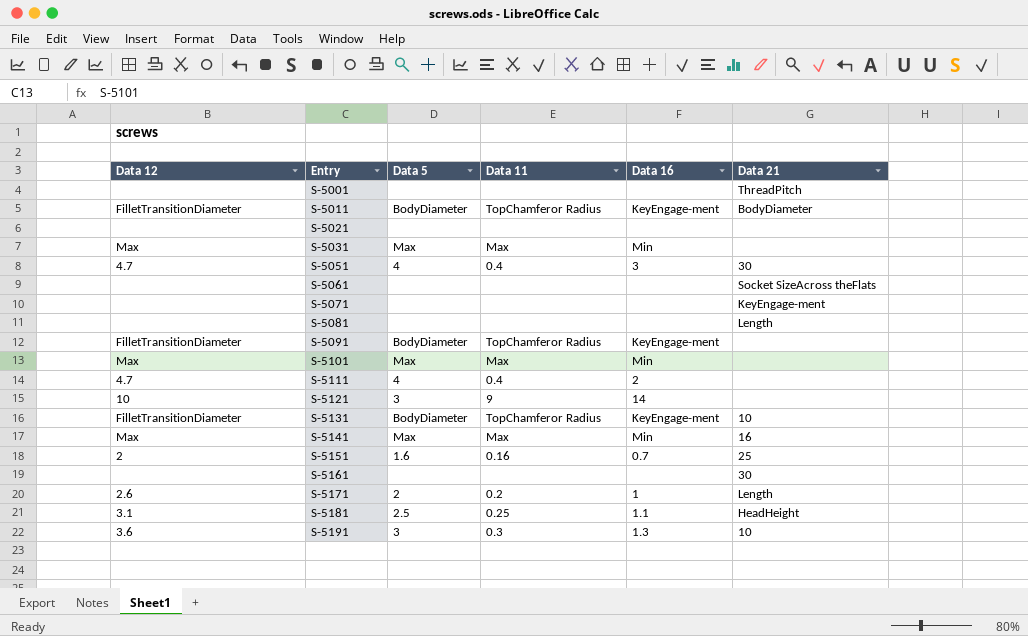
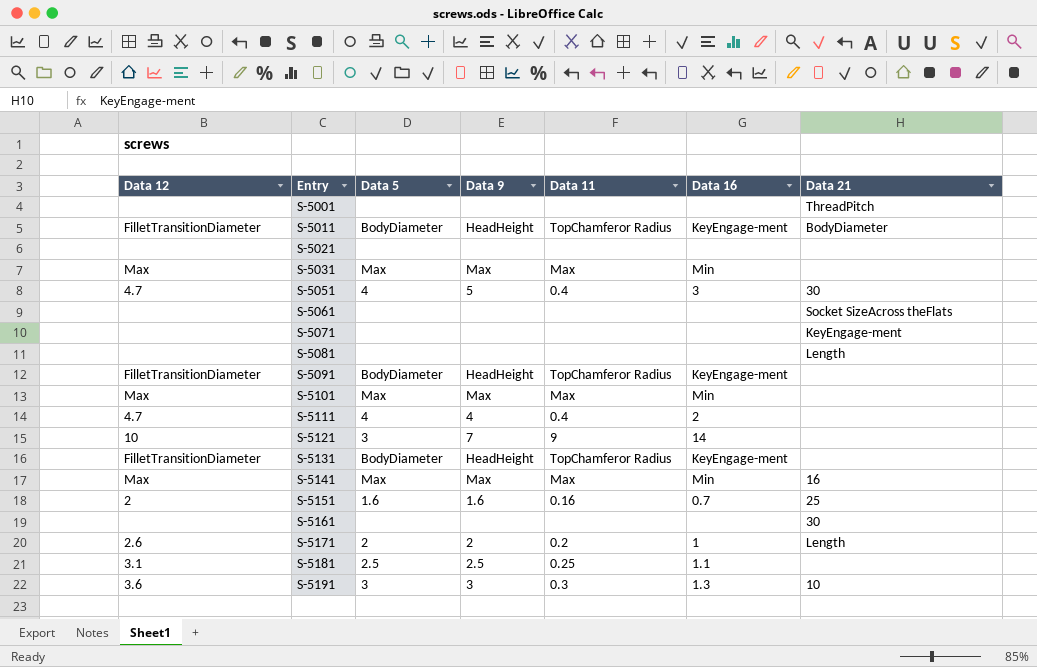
column Data 9 | position: none -> 4
S-5131 | Data 21: 10 -> none
S-5181 | Data 21: HeadHeight -> none

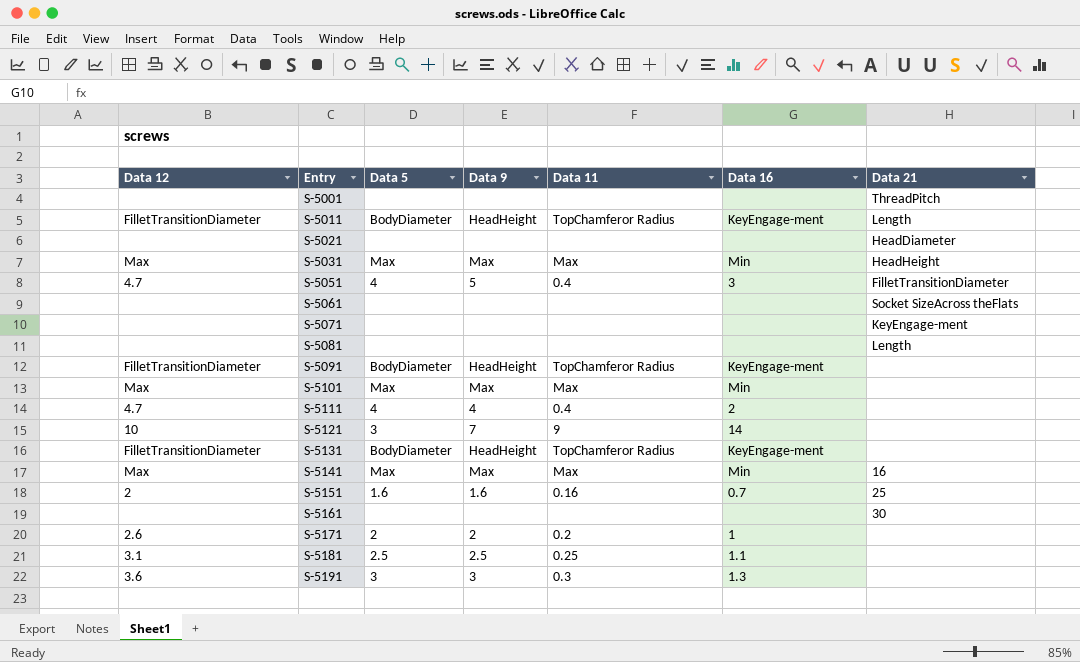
S-5011 | Data 21: BodyDiameter -> Length
S-5021 | Data 21: none -> HeadDiameter
S-5031 | Data 21: none -> HeadHeight
S-5051 | Data 21: 30 -> FilletTransitionDiameter
S-5171 | Data 21: Length -> none
S-5191 | Data 21: 10 -> none

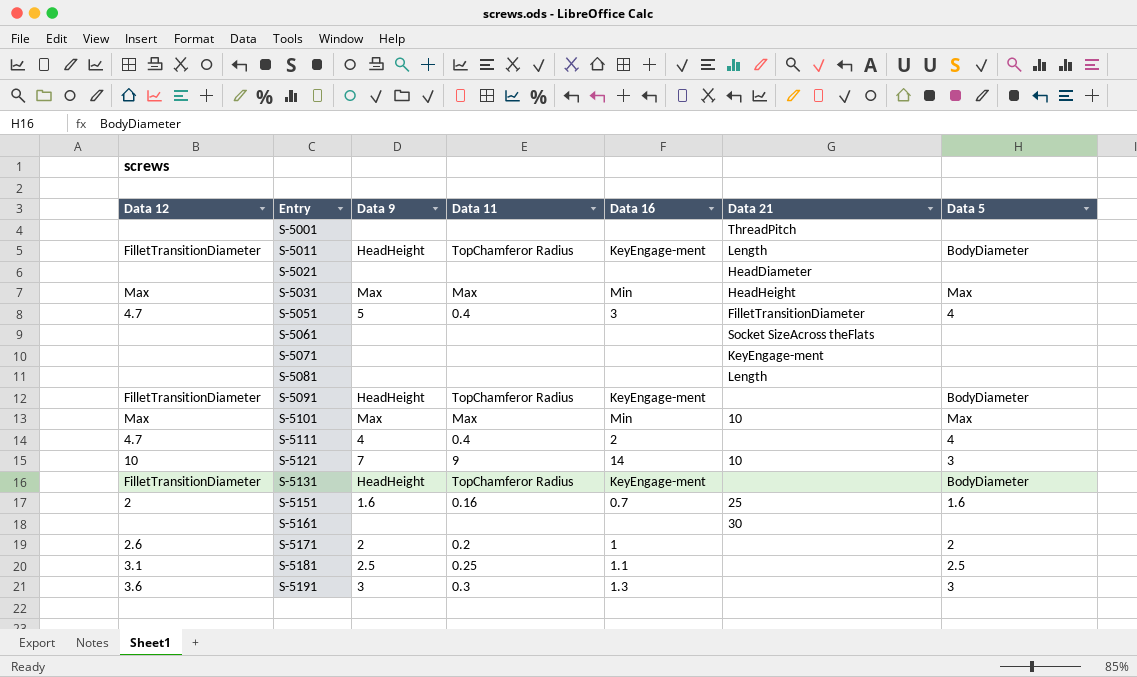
column Data 5 | position: 3 -> 7
row S-5141: Max | Max | Max | Max | Min | 16 -> none
S-5101 | Data 21: none -> 10
S-5121 | Data 21: none -> 10

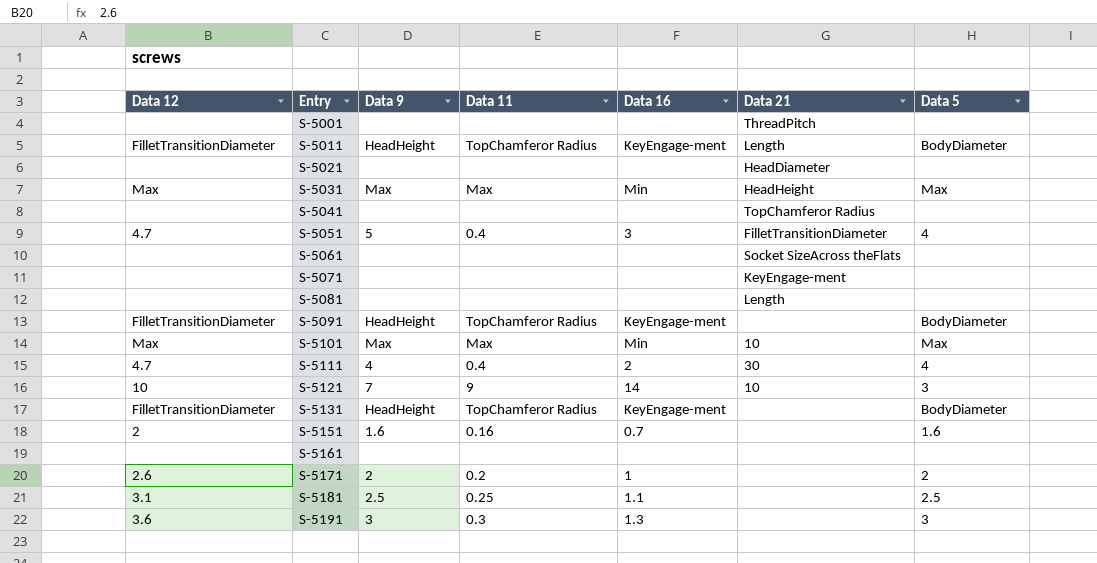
row S-5041: none -> none | none | none | none | TopChamferor Radius | none
S-5111 | Data 21: none -> 30
S-5151 | Data 21: 25 -> none
S-5161 | Data 21: 30 -> none

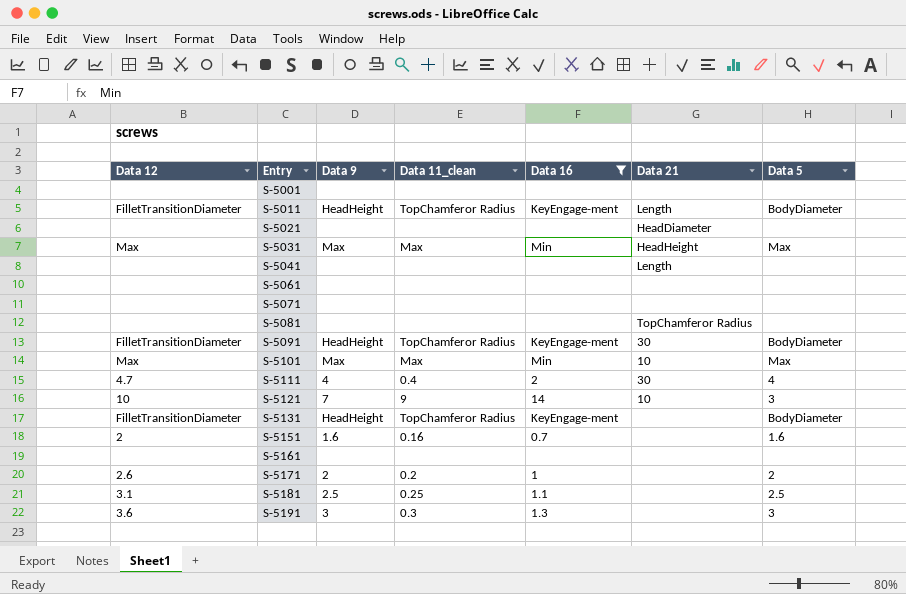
filter: none -> Data 16 != 3
column name: Data 11 -> Data 11_clean
S-5001 | Data 21: ThreadPitch -> none
S-5041 | Data 21: TopChamferor Radius -> Length
S-5061 | Data 21: Socket SizeAcross theFlats -> none
S-5071 | Data 21: KeyEngage-ment -> none
S-5081 | Data 21: Length -> TopChamferor Radius
S-5091 | Data 21: none -> 30

